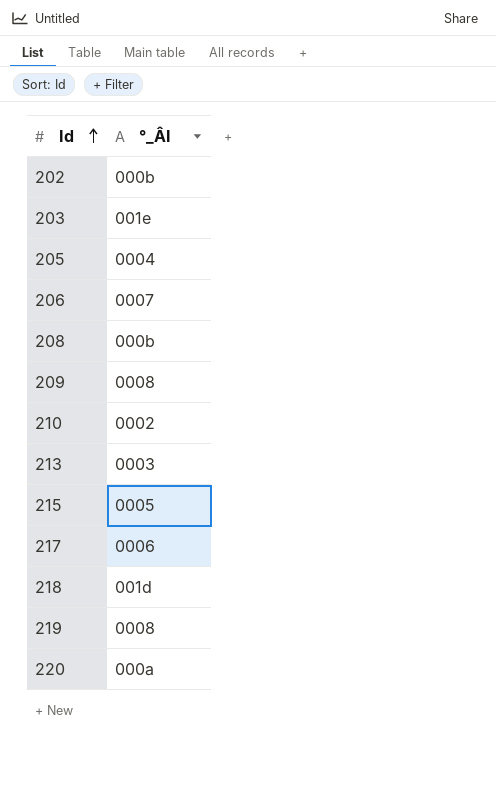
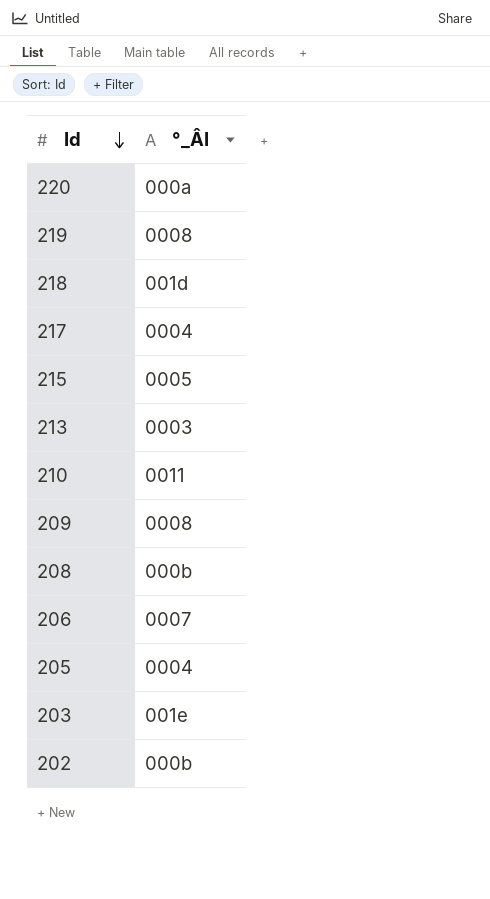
row order: Id ascending -> Id descending
217 | °_ÂI: 0006 -> 0004
210 | °_ÂI: 0002 -> 0011

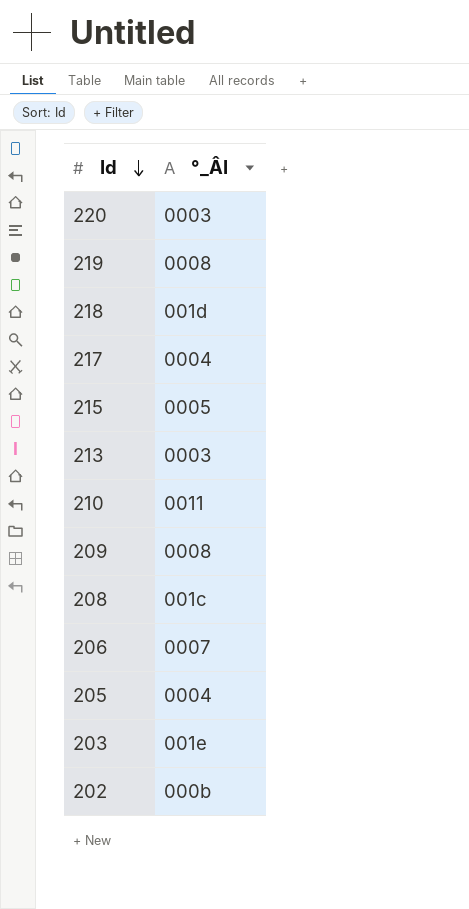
220 | °_ÂI: 000a -> 0003
208 | °_ÂI: 000b -> 001c

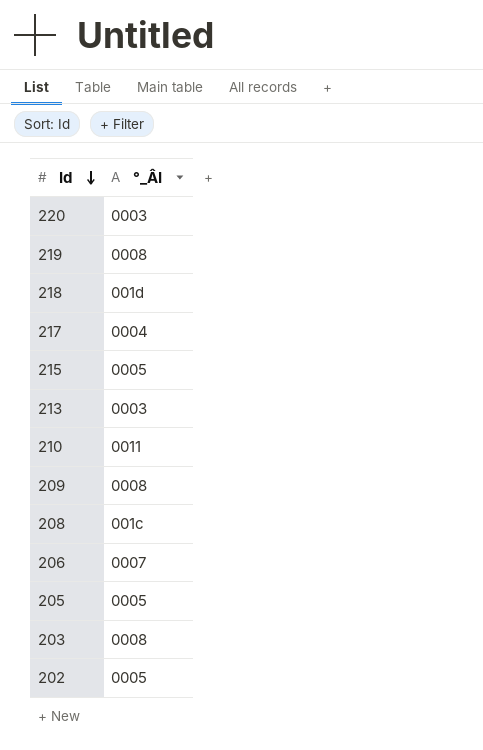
205 | °_ÂI: 0004 -> 0005
203 | °_ÂI: 001e -> 0008
202 | °_ÂI: 000b -> 0005

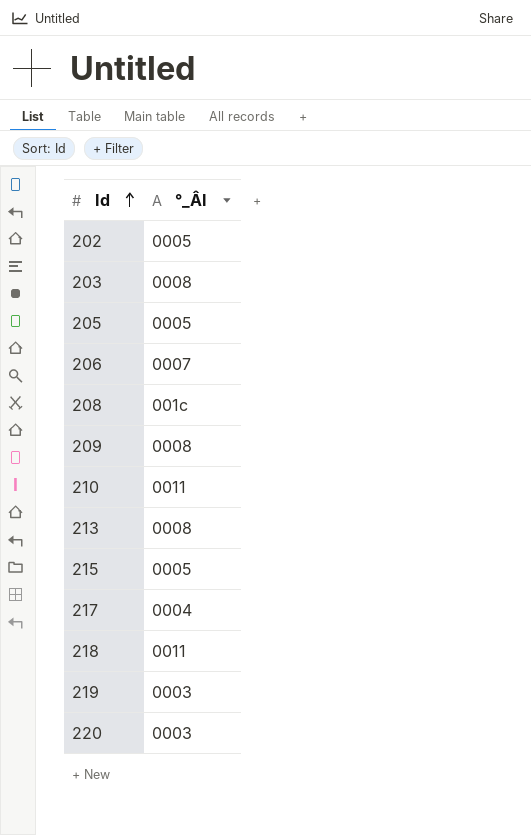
row order: Id descending -> Id ascending
213 | °_ÂI: 0003 -> 0008
218 | °_ÂI: 001d -> 0011
219 | °_ÂI: 0008 -> 0003

